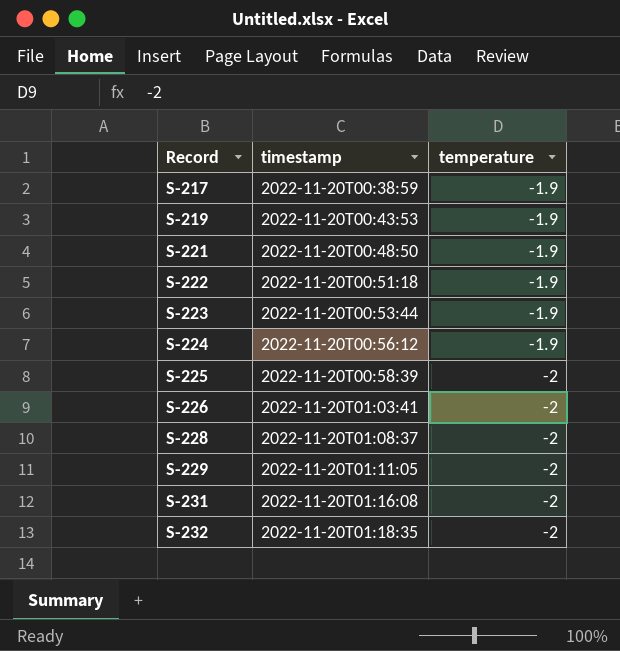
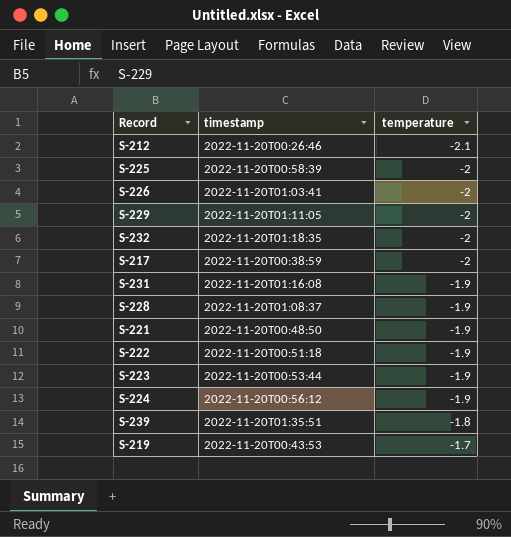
row order: Record ascending -> temperature ascending
row S-212: none -> 2022-11-20T00:26:46 | -2.1
S-217 | temperature: -1.9 -> -2
S-231 | temperature: -2 -> -1.9
S-228 | temperature: -2 -> -1.9
row S-239: none -> 2022-11-20T01:35:51 | -1.8
S-219 | temperature: -1.9 -> -1.7

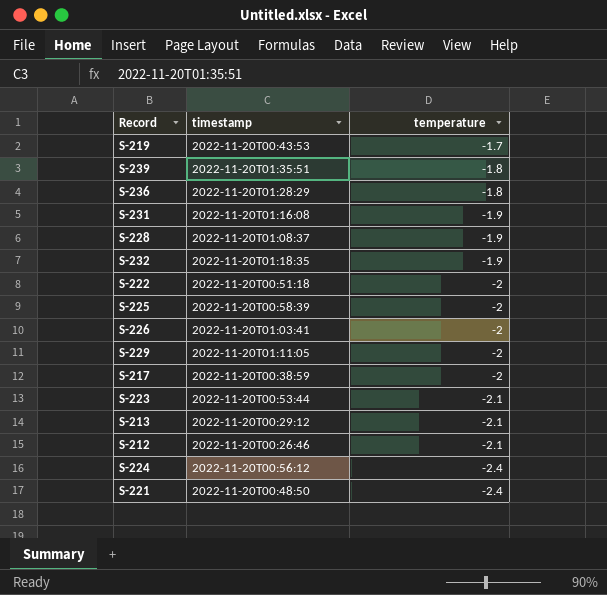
row order: temperature ascending -> temperature descending
row S-236: none -> 2022-11-20T01:28:29 | -1.8
S-232 | temperature: -2 -> -1.9
S-222 | temperature: -1.9 -> -2
S-223 | temperature: -1.9 -> -2.1
row S-213: none -> 2022-11-20T00:29:12 | -2.1
S-224 | temperature: -1.9 -> -2.4
S-221 | temperature: -1.9 -> -2.4

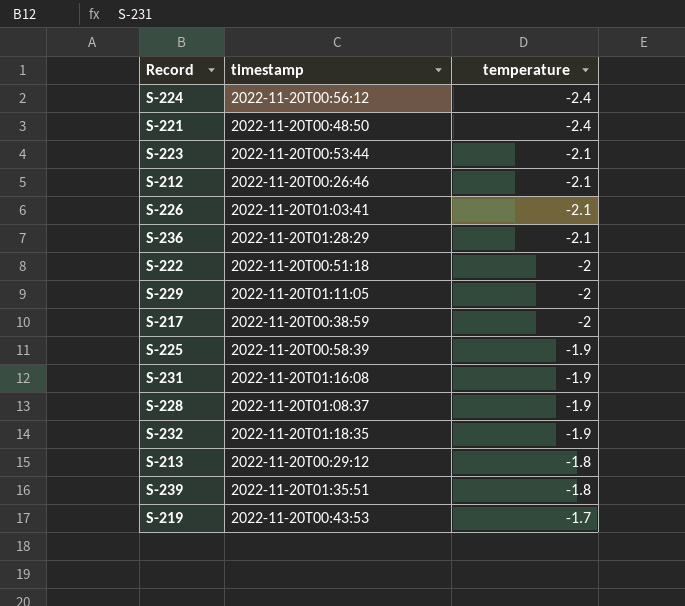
row order: temperature descending -> temperature ascending
S-226 | temperature: -2 -> -2.1
S-236 | temperature: -1.8 -> -2.1
S-225 | temperature: -2 -> -1.9
S-213 | temperature: -2.1 -> -1.8

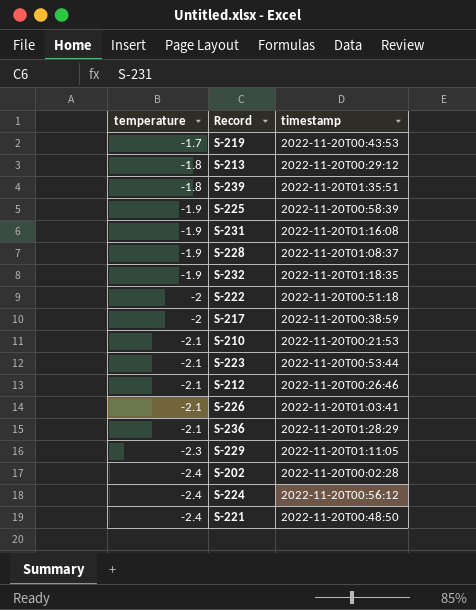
row order: temperature ascending -> temperature descending
column temperature | position: 3 -> 1
row S-210: none -> -2.1 | 2022-11-20T00:21:53
S-229 | temperature: -2 -> -2.3
row S-202: none -> -2.4 | 2022-11-20T00:02:28

